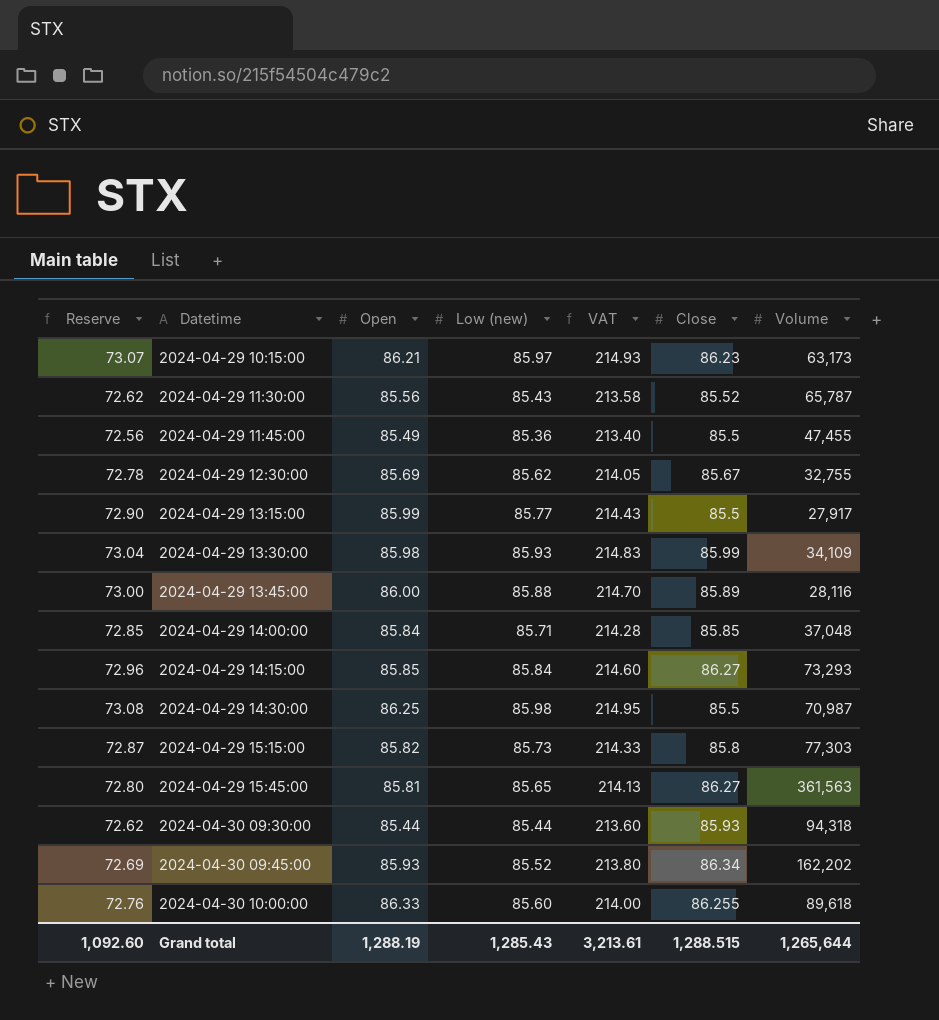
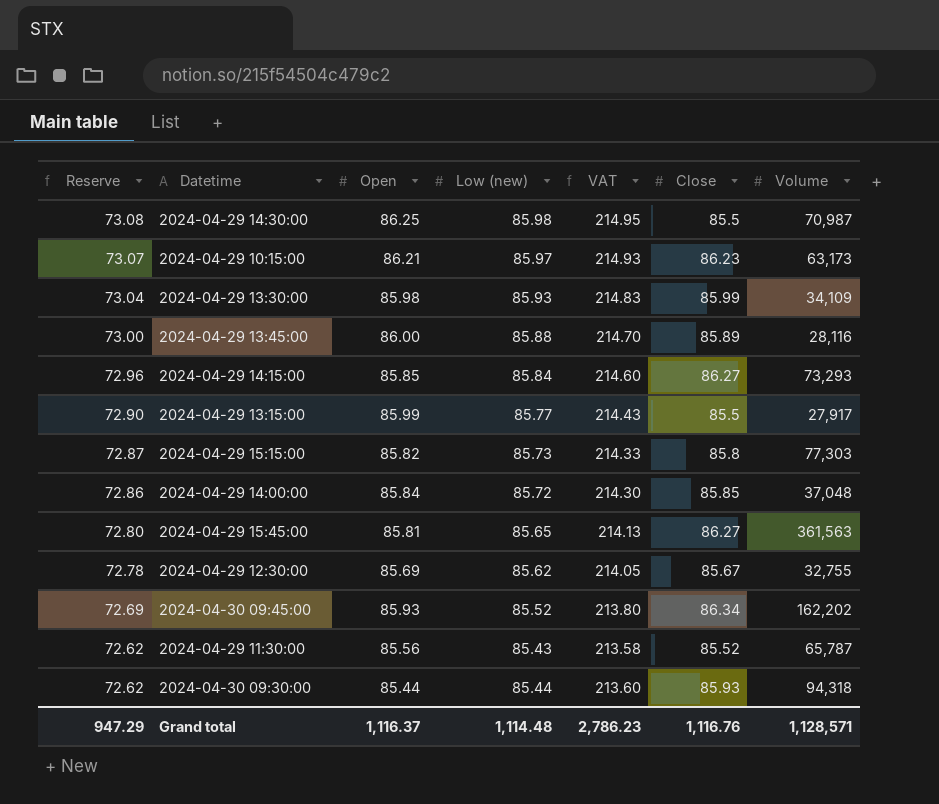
row order: Datetime ascending -> Reserve descending
row 2024-04-29 11:45:00: 72.56 | 85.49 | 85.36 | 213.40 | 85.5 | 47,455 -> none
row 2024-04-30 10:00:00: 72.76 | 86.33 | 85.60 | 214.00 | 86.255 | 89,618 -> none
2024-04-29 14:00:00 | Reserve: 72.85 -> 72.86
2024-04-29 14:00:00 | Low (new): 85.71 -> 85.72
2024-04-29 14:00:00 | VAT: 214.28 -> 214.30
Grand total | Reserve: 1,092.60 -> 947.29
Grand total | Open: 1,288.19 -> 1,116.37
Grand total | Low (new): 1,285.43 -> 1,114.48
Grand total | VAT: 3,213.61 -> 2,786.23
Grand total | Close: 1,288.515 -> 1,116.76
Grand total | Volume: 1,265,644 -> 1,128,571

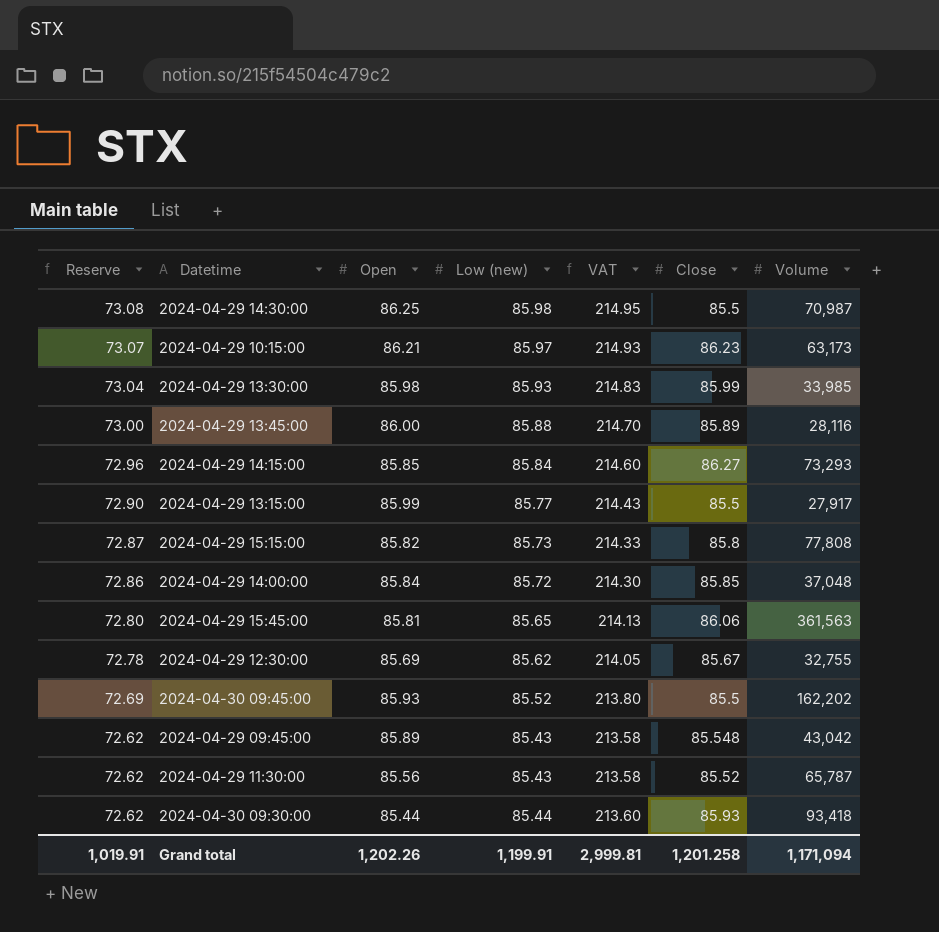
2024-04-29 13:30:00 | Volume: 34,109 -> 33,985
2024-04-29 15:15:00 | Volume: 77,303 -> 77,808
2024-04-29 15:45:00 | Close: 86.27 -> 86.06
2024-04-30 09:45:00 | Close: 86.34 -> 85.5
row 2024-04-29 09:45:00: none -> 72.62 | 85.89 | 85.43 | 213.58 | 85.548 | 43,042
2024-04-30 09:30:00 | Volume: 94,318 -> 93,418
Grand total | Reserve: 947.29 -> 1,019.91
Grand total | Open: 1,116.37 -> 1,202.26
Grand total | Low (new): 1,114.48 -> 1,199.91
Grand total | VAT: 2,786.23 -> 2,999.81
Grand total | Close: 1,116.76 -> 1,201.258
Grand total | Volume: 1,128,571 -> 1,171,094

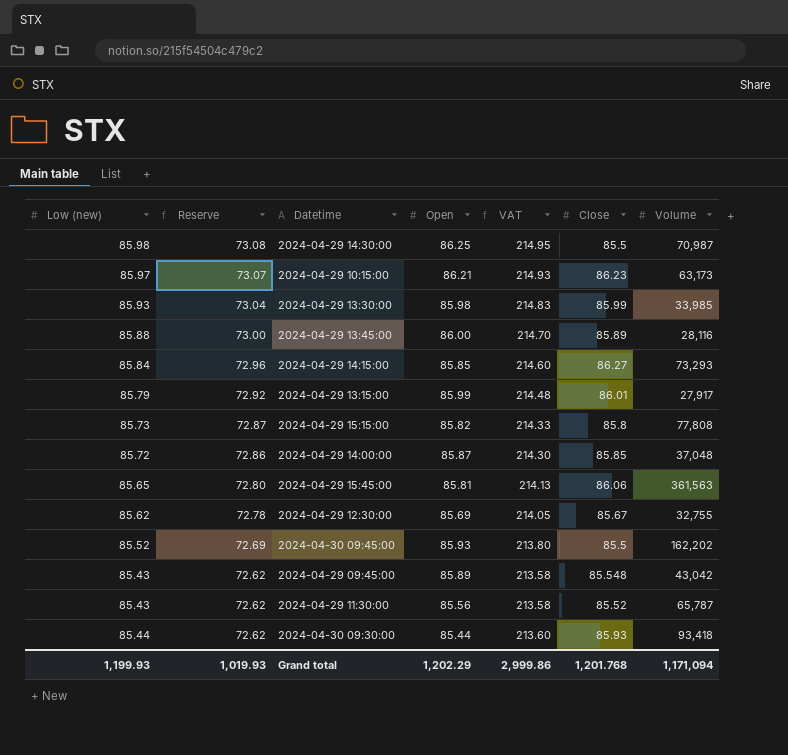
column Low (new) | position: 4 -> 1
2024-04-29 13:15:00 | Low (new): 85.77 -> 85.79
2024-04-29 13:15:00 | Reserve: 72.90 -> 72.92
2024-04-29 13:15:00 | VAT: 214.43 -> 214.48
2024-04-29 13:15:00 | Close: 85.5 -> 86.01
2024-04-29 14:00:00 | Open: 85.84 -> 85.87
Grand total | Low (new): 1,199.91 -> 1,199.93
Grand total | Reserve: 1,019.91 -> 1,019.93
Grand total | Open: 1,202.26 -> 1,202.29
Grand total | VAT: 2,999.81 -> 2,999.86
Grand total | Close: 1,201.258 -> 1,201.768

